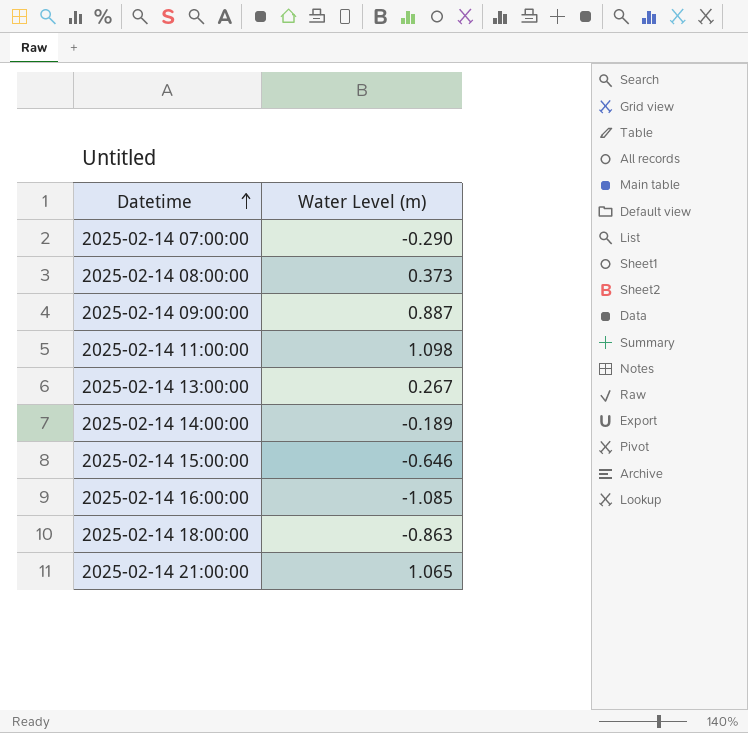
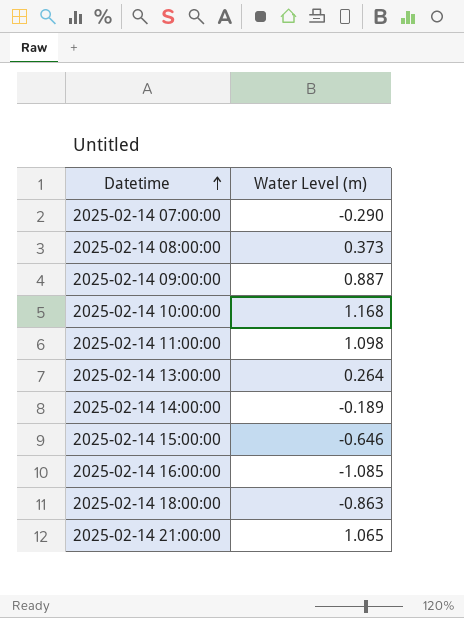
row 2025-02-14 10:00:00: none -> 1.168
2025-02-14 13:00:00 | Water Level (m): 0.267 -> 0.264

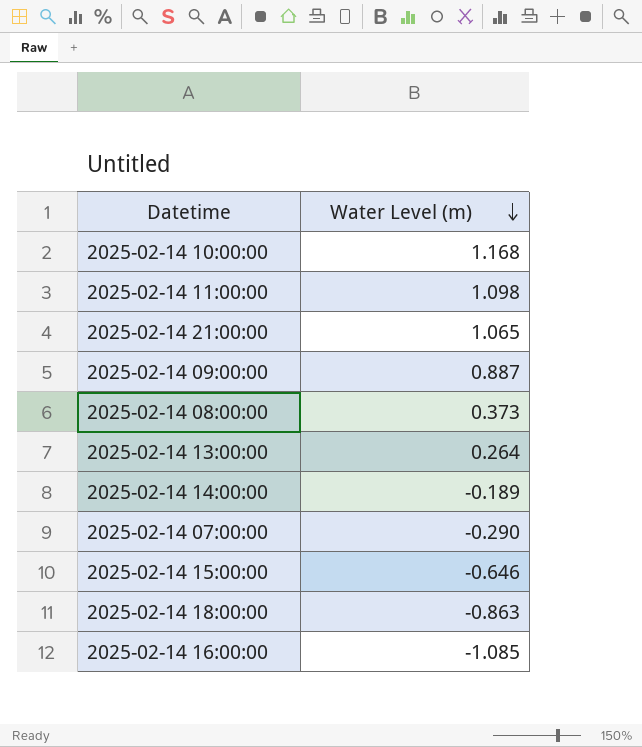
row order: Datetime ascending -> Water Level (m) descending

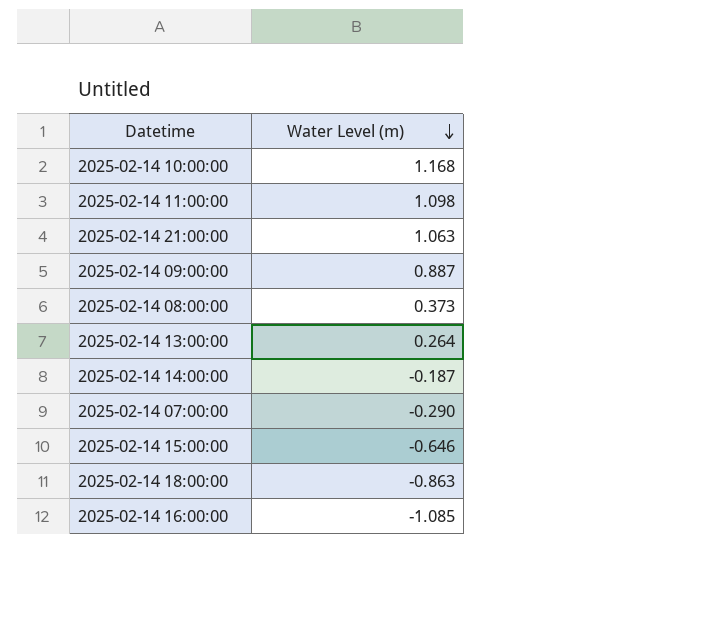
2025-02-14 21:00:00 | Water Level (m): 1.065 -> 1.063
2025-02-14 14:00:00 | Water Level (m): -0.189 -> -0.187

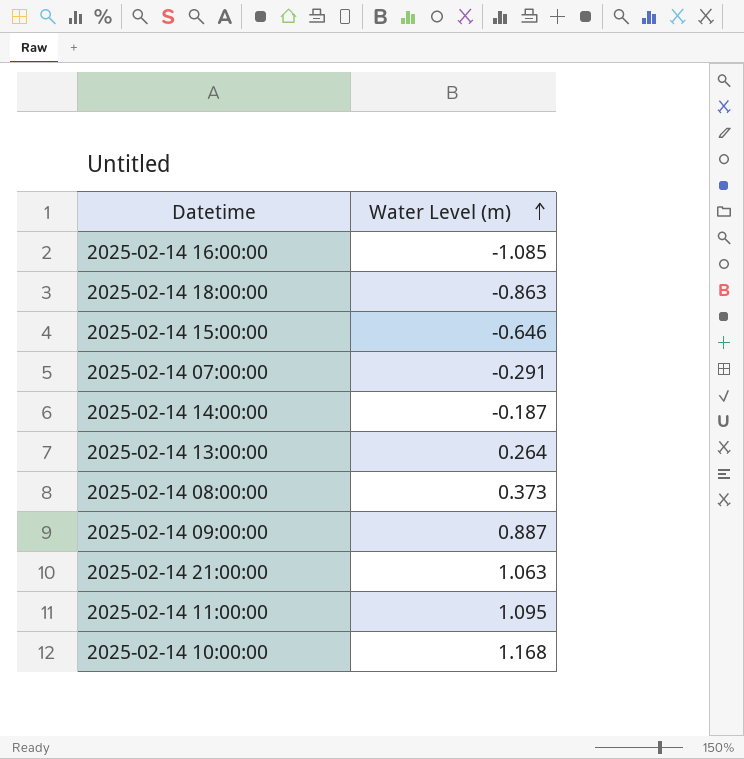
row order: Water Level (m) descending -> Water Level (m) ascending
2025-02-14 07:00:00 | Water Level (m): -0.290 -> -0.291
2025-02-14 11:00:00 | Water Level (m): 1.098 -> 1.095

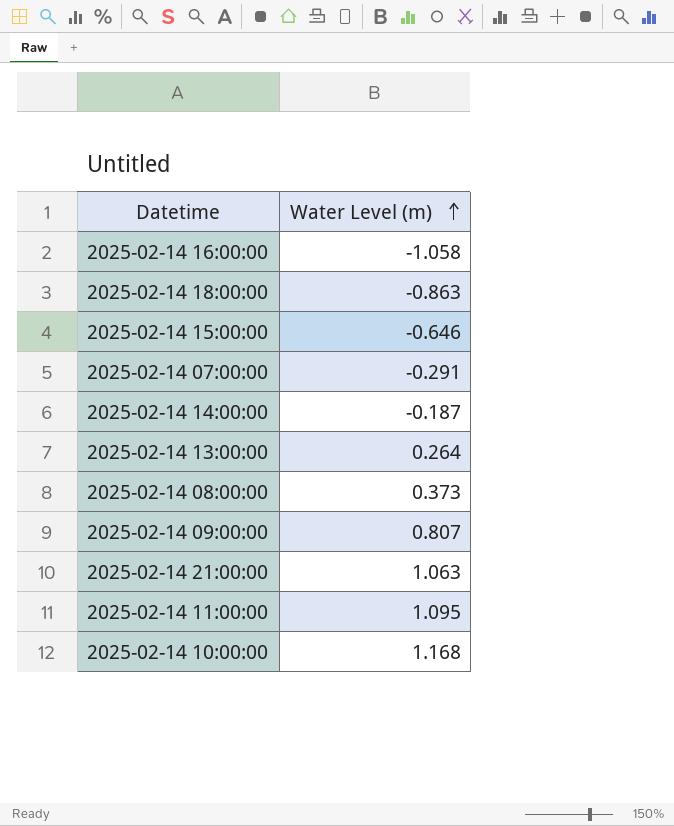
2025-02-14 16:00:00 | Water Level (m): -1.085 -> -1.058
2025-02-14 09:00:00 | Water Level (m): 0.887 -> 0.807

